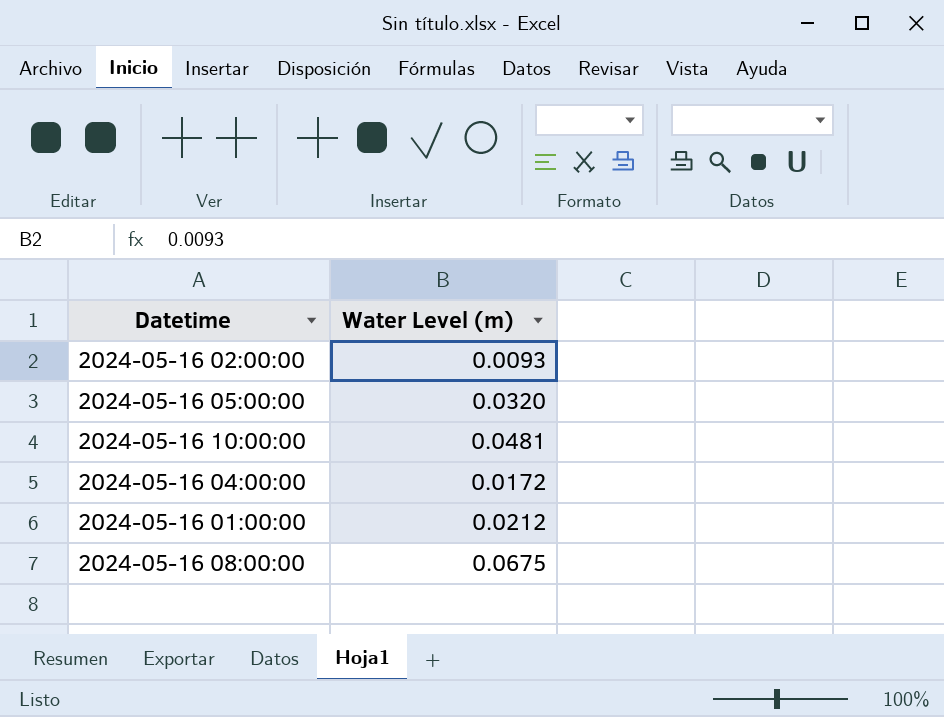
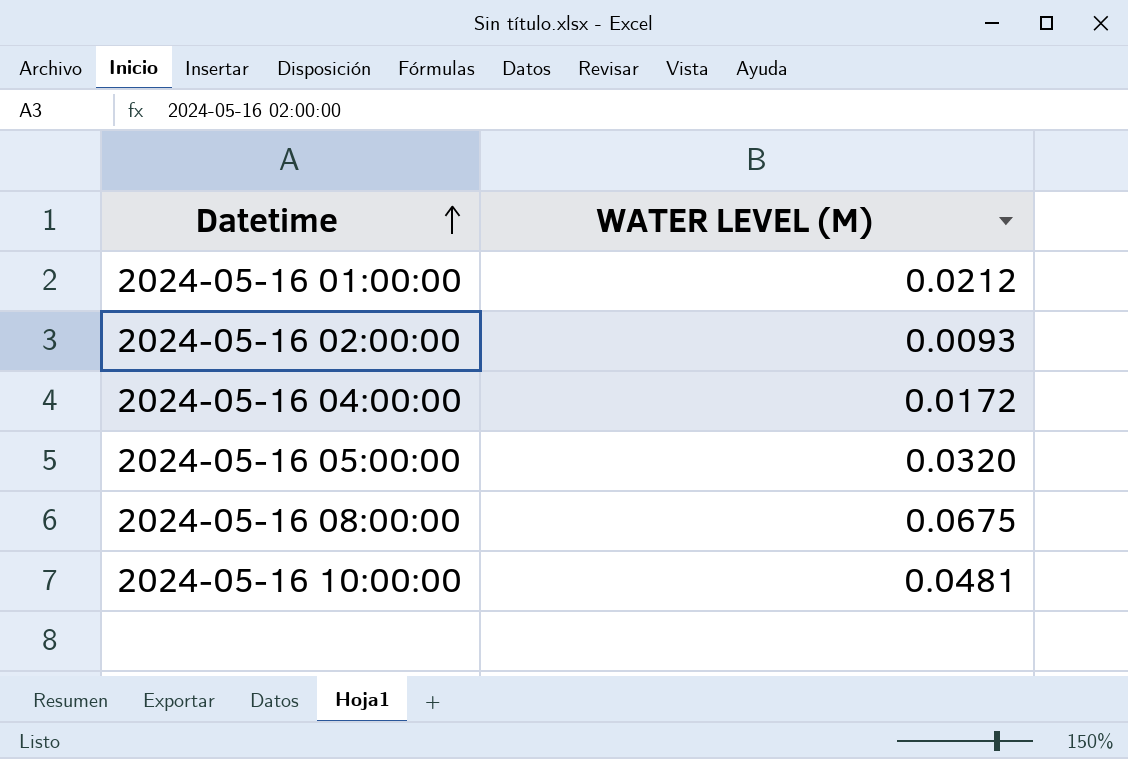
row order: none -> Datetime ascending
column name: Water Level (m) -> WATER LEVEL (M)

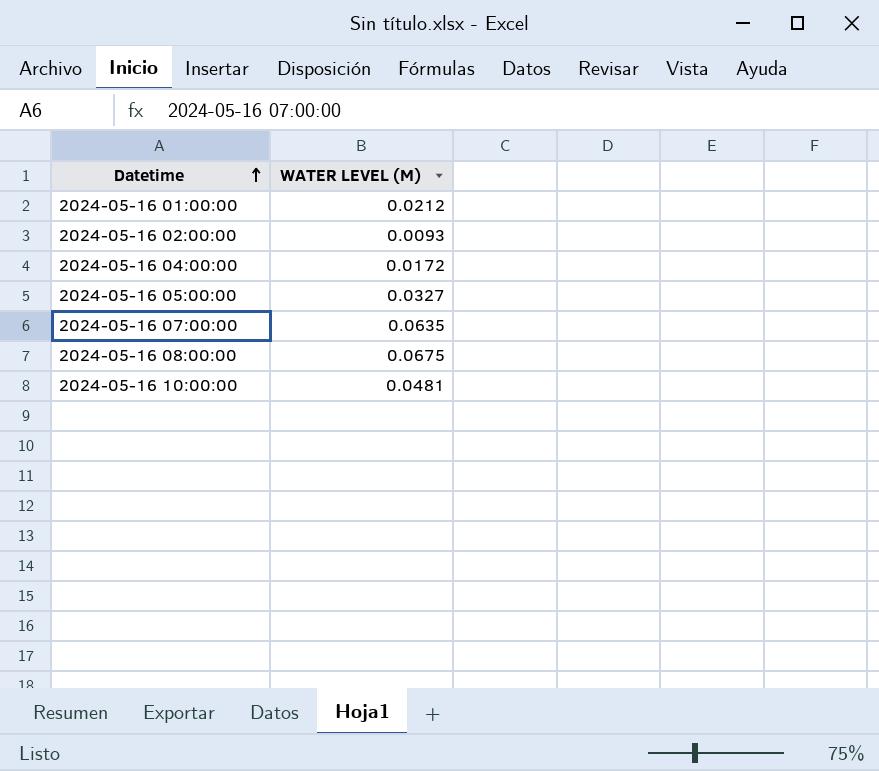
2024-05-16 05:00:00 | WATER LEVEL (M): 0.0320 -> 0.0327
row 2024-05-16 07:00:00: none -> 0.0635

